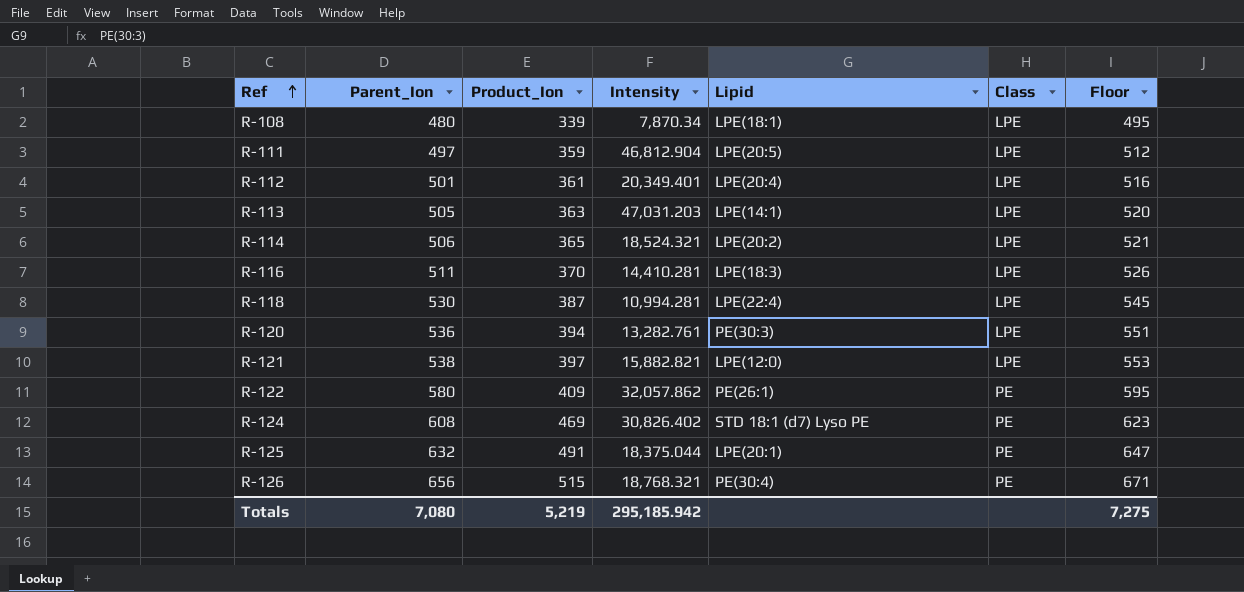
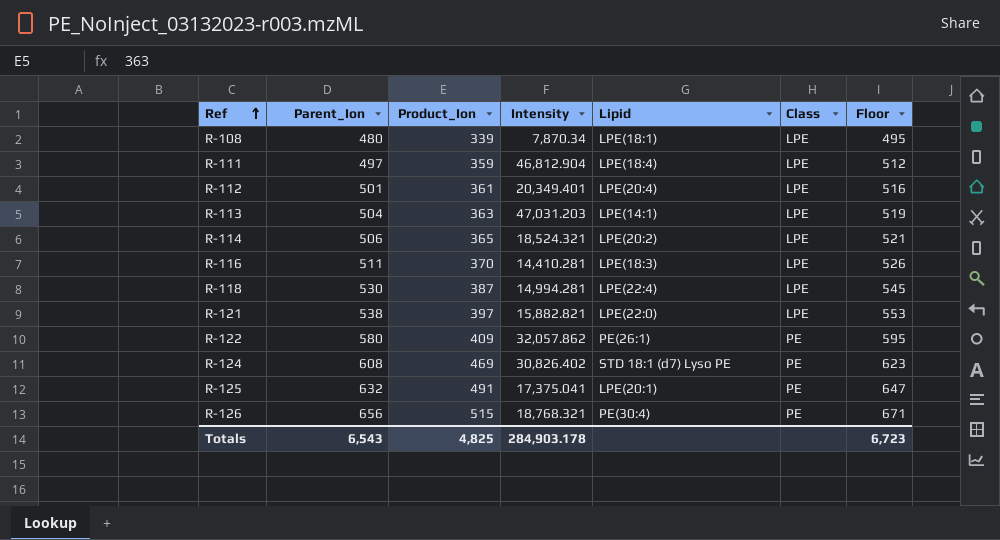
row R-120: 536 | 394 | 13,282.761 | PE(30:3) | LPE | 551 -> none
R-111 | Lipid: LPE(20:5) -> LPE(18:4)
R-113 | Parent_Ion: 505 -> 504
R-113 | Floor: 520 -> 519
R-118 | Intensity: 10,994.281 -> 14,994.281
R-121 | Lipid: LPE(12:0) -> LPE(22:0)
R-125 | Intensity: 18,375.044 -> 17,375.041
Totals | Parent_Ion: 7,080 -> 6,543
Totals | Product_Ion: 5,219 -> 4,825
Totals | Intensity: 295,185.942 -> 284,903.178
Totals | Floor: 7,275 -> 6,723

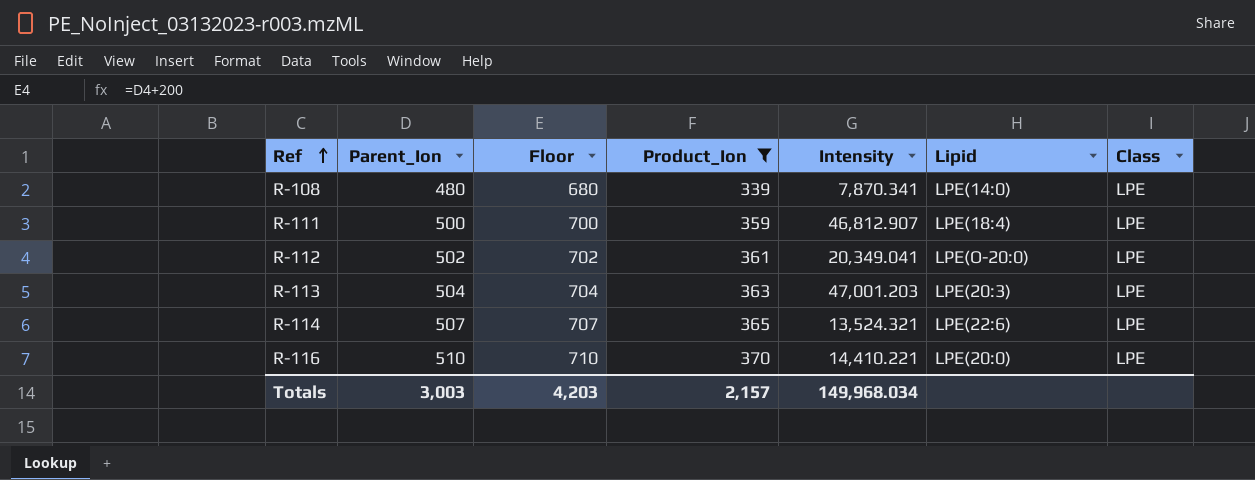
filter: none -> Product_Ion <= 370
column Floor | formula: [Parent_Ion] + 15 -> [Parent_Ion] + 200
column Floor | position: 7 -> 3
R-108 | Intensity: 7,870.34 -> 7,870.341
R-108 | Lipid: LPE(18:1) -> LPE(14:0)
R-111 | Parent_Ion: 497 -> 500
R-111 | Intensity: 46,812.904 -> 46,812.907
R-112 | Parent_Ion: 501 -> 502
R-112 | Intensity: 20,349.401 -> 20,349.041
R-112 | Lipid: LPE(20:4) -> LPE(O-20:0)
R-113 | Intensity: 47,031.203 -> 47,001.203
R-113 | Lipid: LPE(14:1) -> LPE(20:3)
R-114 | Parent_Ion: 506 -> 507
R-114 | Intensity: 18,524.321 -> 13,524.321
R-114 | Lipid: LPE(20:2) -> LPE(22:6)
R-116 | Parent_Ion: 511 -> 510
R-116 | Intensity: 14,410.281 -> 14,410.221
R-116 | Lipid: LPE(18:3) -> LPE(20:0)
Totals | Parent_Ion: 6,543 -> 3,003
Totals | Floor: 6,723 -> 4,203
Totals | Product_Ion: 4,825 -> 2,157
Totals | Intensity: 284,903.178 -> 149,968.034

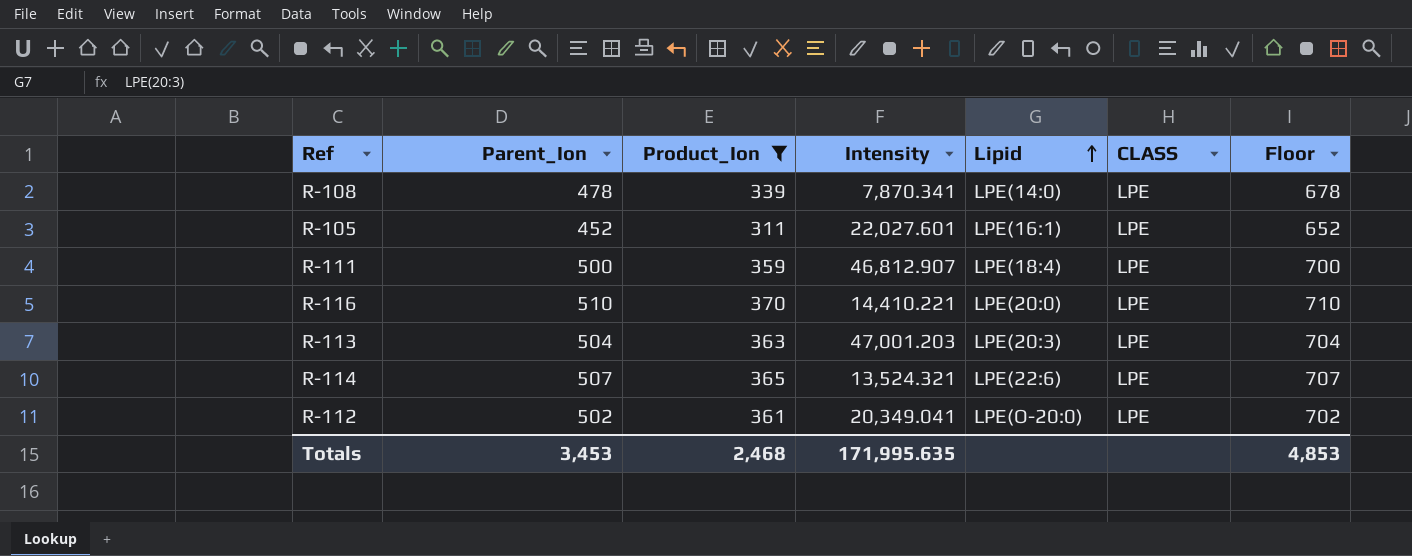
row order: Ref ascending -> Lipid ascending
column name: Class -> CLASS
column Floor | position: 3 -> 7
R-108 | Parent_Ion: 480 -> 478
R-108 | Floor: 680 -> 678
row R-105: none -> 452 | 311 | 22,027.601 | LPE(16:1) | LPE | 652
Totals | Parent_Ion: 3,003 -> 3,453
Totals | Product_Ion: 2,157 -> 2,468
Totals | Intensity: 149,968.034 -> 171,995.635
Totals | Floor: 4,203 -> 4,853

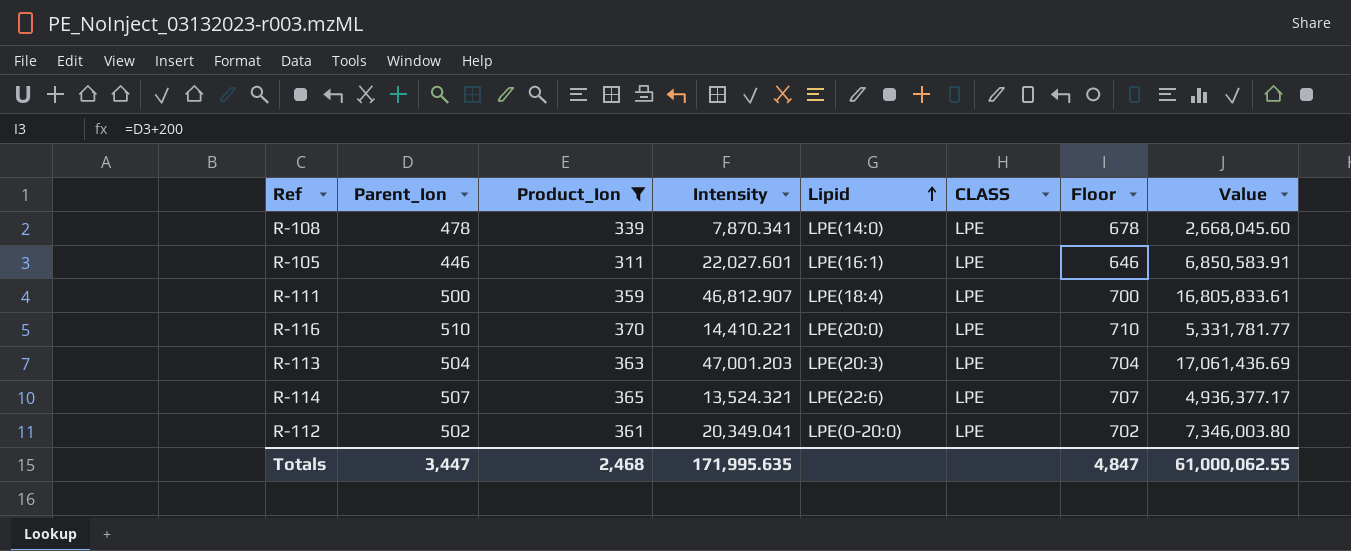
column Value | formula: none -> [Product_Ion] * [Intensity]
R-105 | Parent_Ion: 452 -> 446
R-105 | Floor: 652 -> 646
Totals | Parent_Ion: 3,453 -> 3,447
Totals | Floor: 4,853 -> 4,847

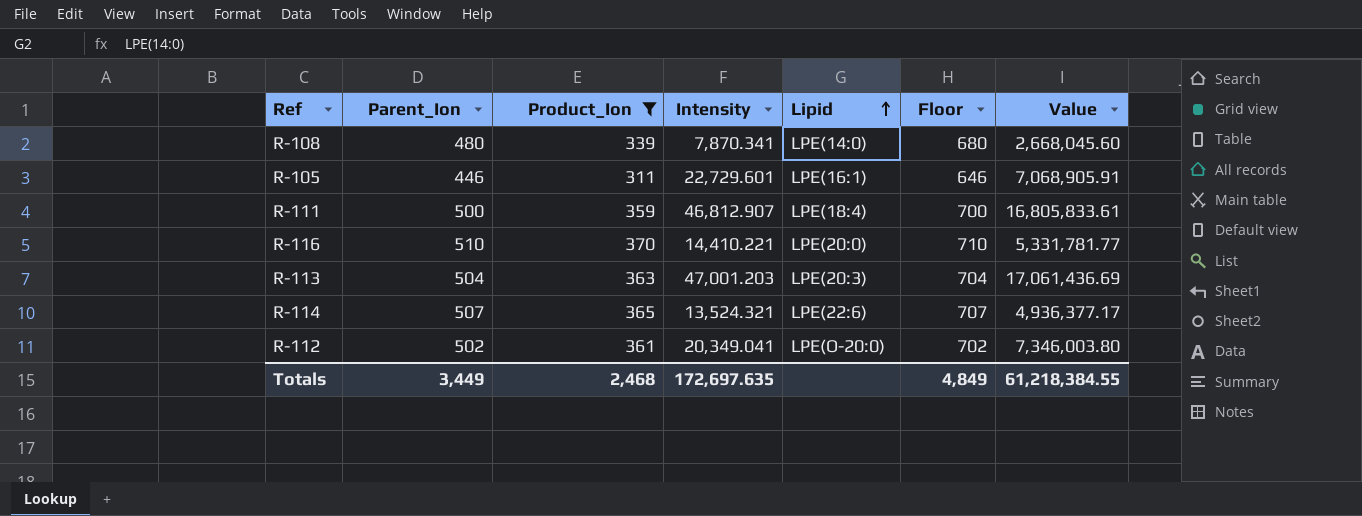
column CLASS | position: 6 -> none
R-108 | Parent_Ion: 478 -> 480
R-108 | Floor: 678 -> 680
R-105 | Intensity: 22,027.601 -> 22,729.601
R-105 | Value: 6,850,583.91 -> 7,068,905.91
Totals | Parent_Ion: 3,447 -> 3,449
Totals | Intensity: 171,995.635 -> 172,697.635
Totals | Floor: 4,847 -> 4,849
Totals | Value: 61,000,062.55 -> 61,218,384.55

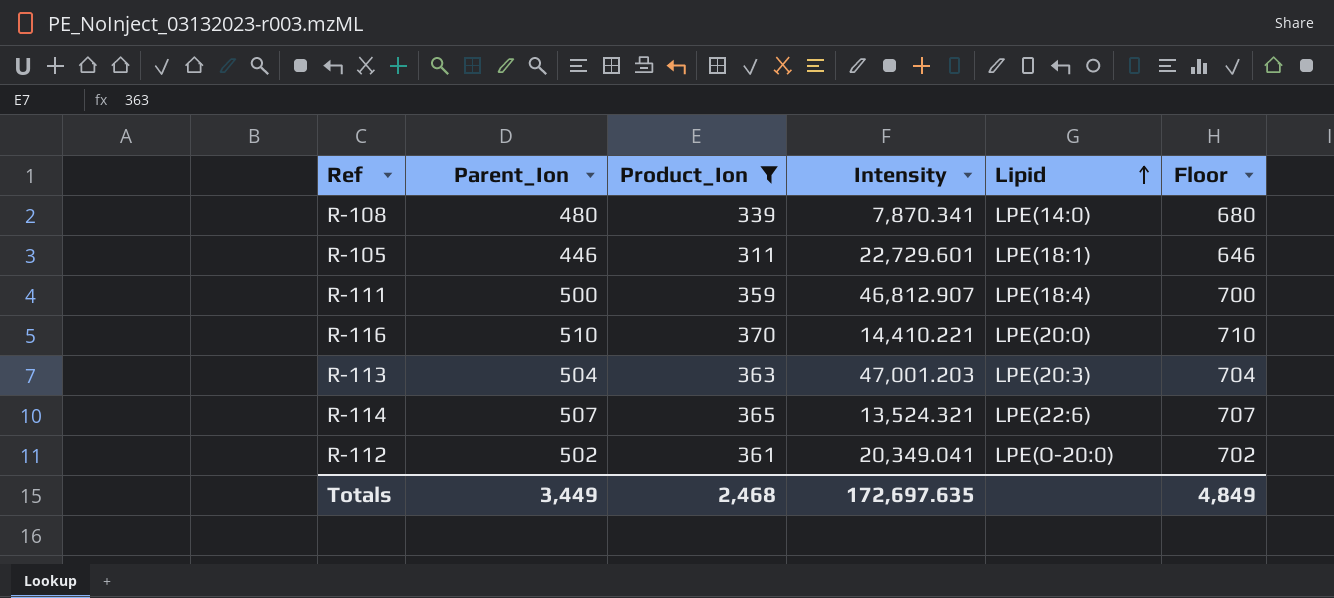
column Value | formula: [Product_Ion] * [Intensity] -> none
R-105 | Lipid: LPE(16:1) -> LPE(18:1)

